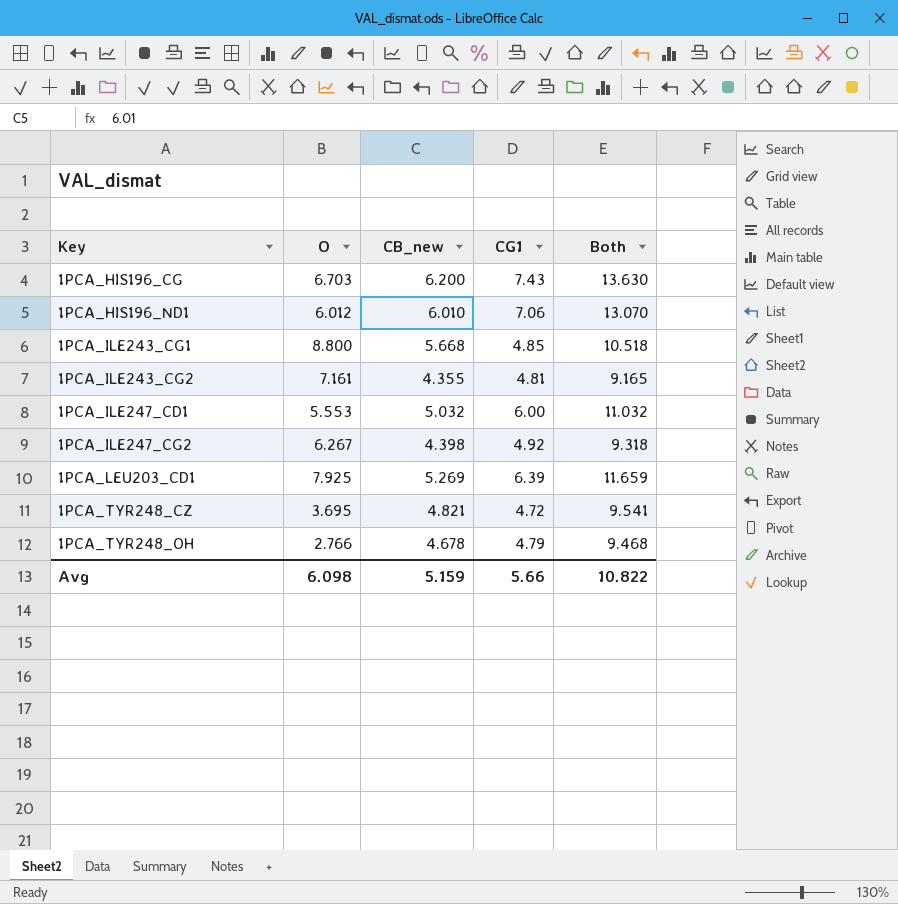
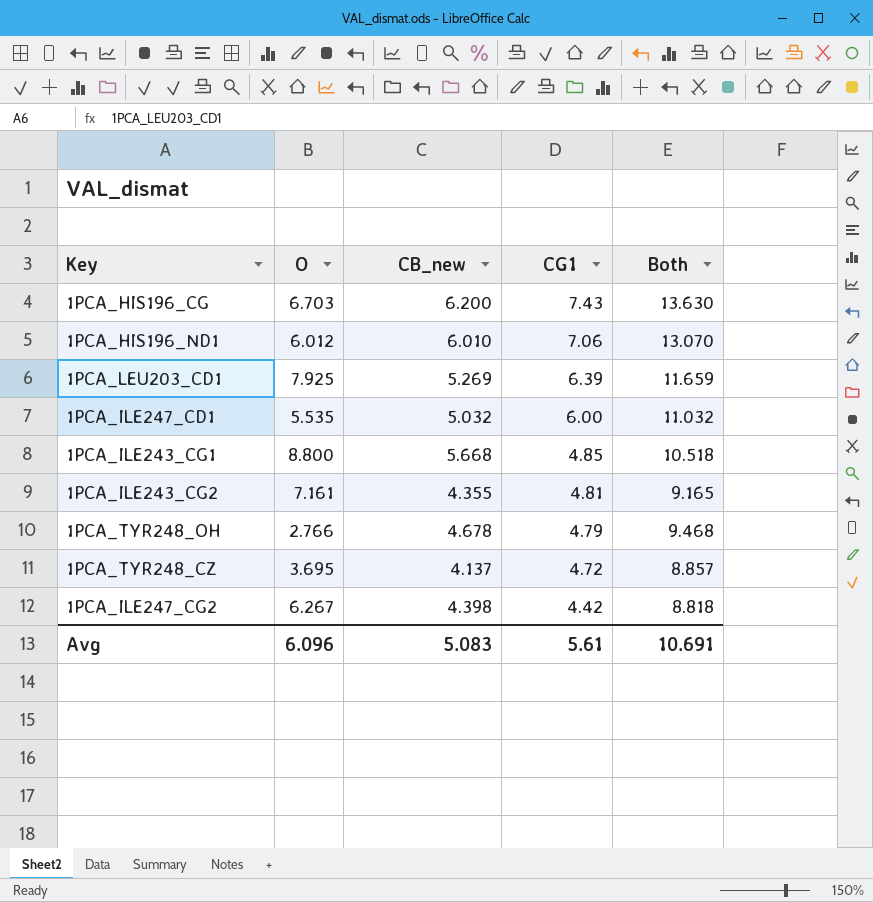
row order: Key ascending -> CG1 descending
1PCA_ILE247_CD1 | O: 5.553 -> 5.535
1PCA_TYR248_CZ | CB_new: 4.821 -> 4.137
1PCA_TYR248_CZ | Both: 9.541 -> 8.857
1PCA_ILE247_CG2 | CG1: 4.92 -> 4.42
1PCA_ILE247_CG2 | Both: 9.318 -> 8.818
Avg | O: 6.098 -> 6.096
Avg | CB_new: 5.159 -> 5.083
Avg | CG1: 5.66 -> 5.61
Avg | Both: 10.822 -> 10.691

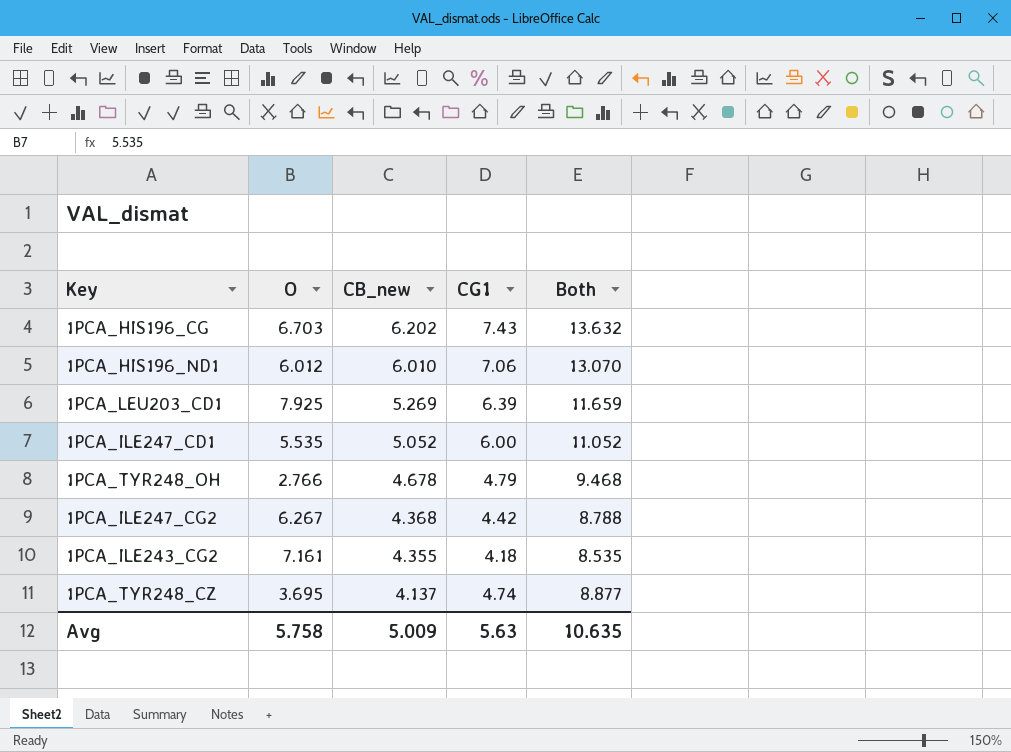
row order: CG1 descending -> CB_new descending
row 1PCA_ILE243_CG1: 8.800 | 5.668 | 4.85 | 10.518 -> none
1PCA_HIS196_CG | CB_new: 6.200 -> 6.202
1PCA_HIS196_CG | Both: 13.630 -> 13.632
1PCA_ILE247_CD1 | CB_new: 5.032 -> 5.052
1PCA_ILE247_CD1 | Both: 11.032 -> 11.052
1PCA_ILE247_CG2 | CB_new: 4.398 -> 4.368
1PCA_ILE247_CG2 | Both: 8.818 -> 8.788
1PCA_ILE243_CG2 | CG1: 4.81 -> 4.18
1PCA_ILE243_CG2 | Both: 9.165 -> 8.535
1PCA_TYR248_CZ | CG1: 4.72 -> 4.74
1PCA_TYR248_CZ | Both: 8.857 -> 8.877
Avg | O: 6.096 -> 5.758
Avg | CB_new: 5.083 -> 5.009
Avg | CG1: 5.61 -> 5.63
Avg | Both: 10.691 -> 10.635

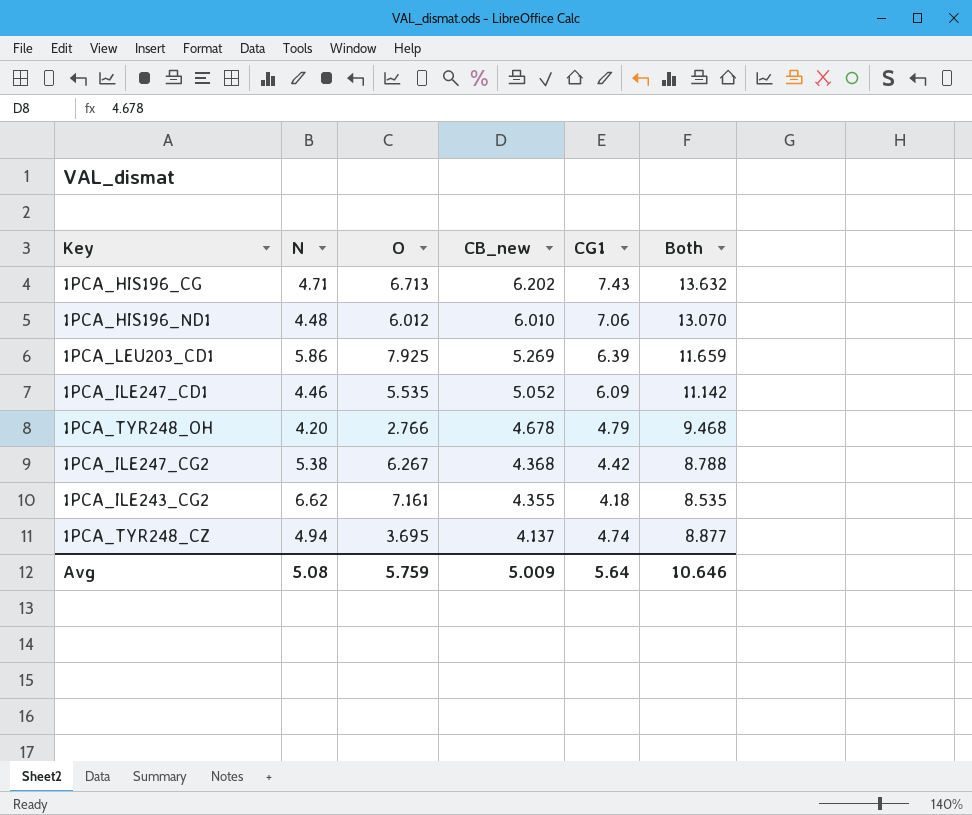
column N | position: none -> 2
1PCA_HIS196_CG | O: 6.703 -> 6.713
1PCA_ILE247_CD1 | CG1: 6.00 -> 6.09
1PCA_ILE247_CD1 | Both: 11.052 -> 11.142
Avg | O: 5.758 -> 5.759
Avg | CG1: 5.63 -> 5.64
Avg | Both: 10.635 -> 10.646

